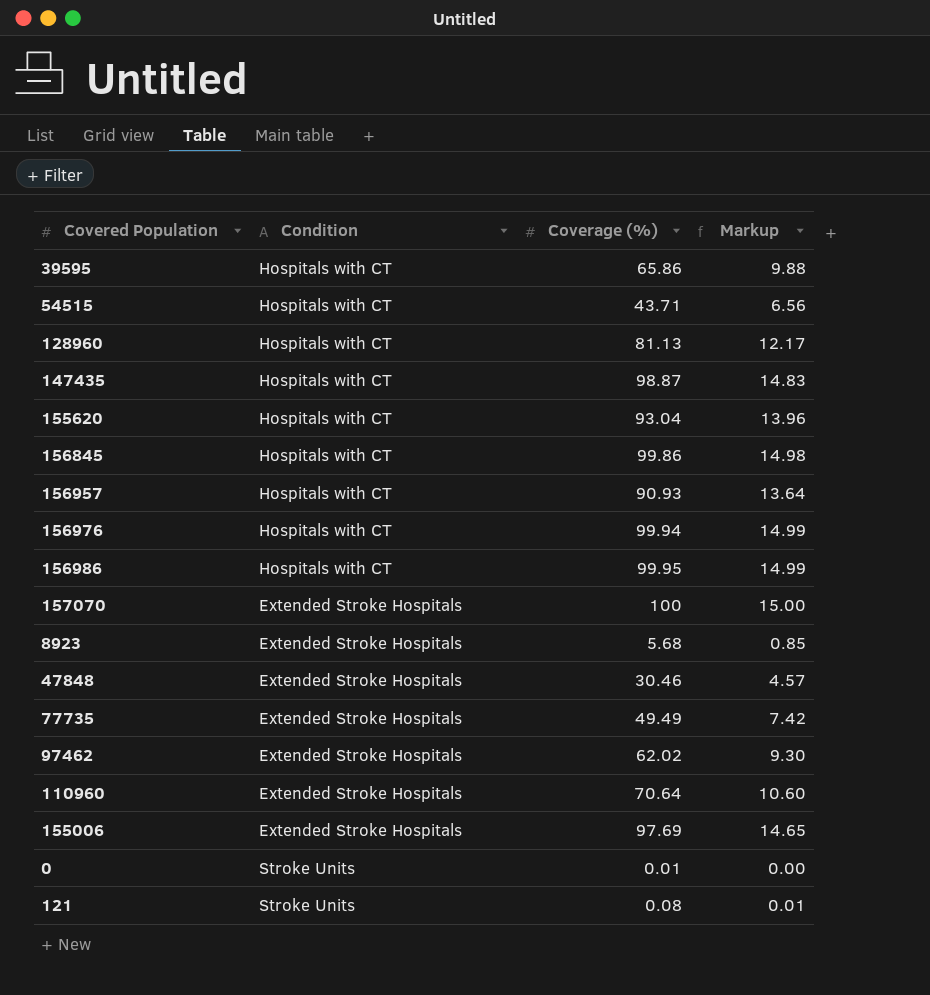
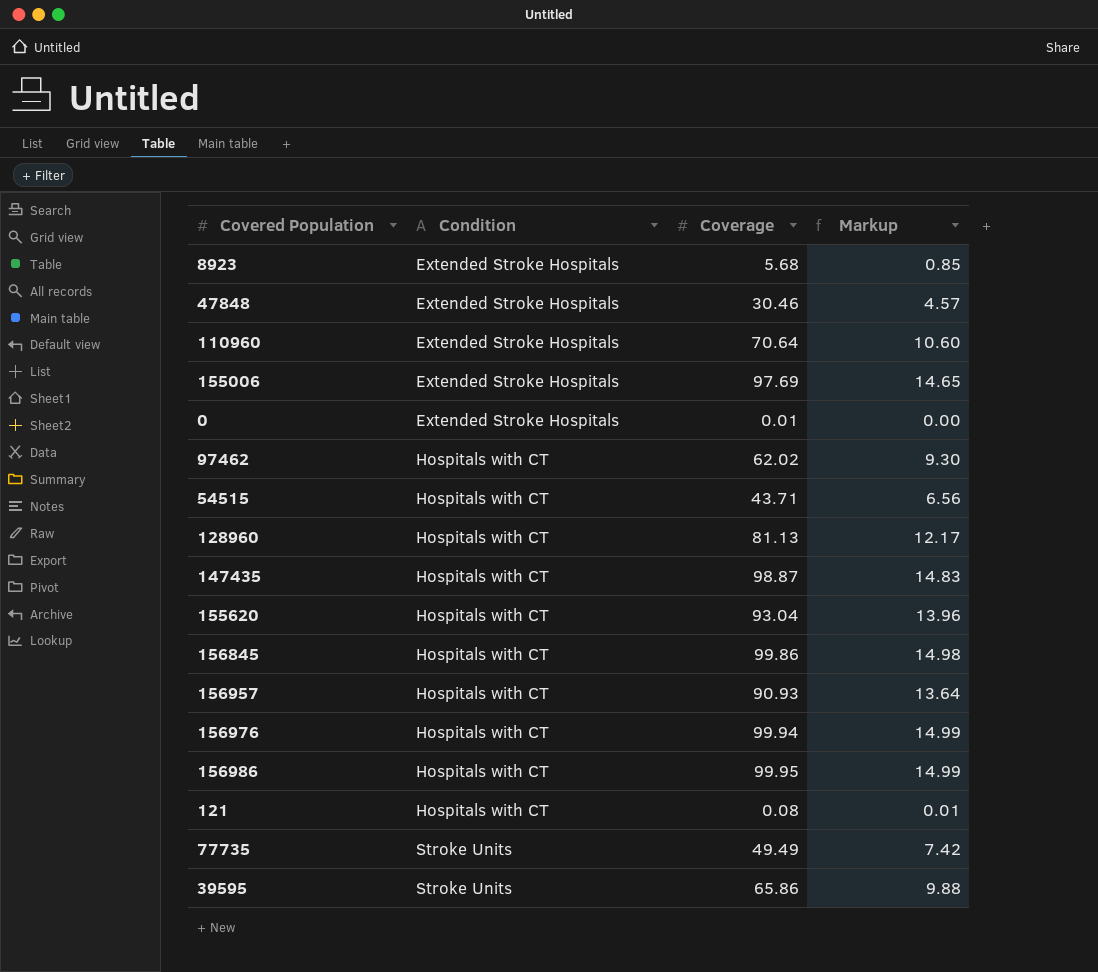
row order: none -> Condition ascending
column name: Coverage (%) -> Coverage
row 157070: Extended Stroke Hospitals | 100 | 15.00 -> none
0 | Condition: Stroke Units -> Extended Stroke Hospitals
97462 | Condition: Extended Stroke Hospitals -> Hospitals with CT
121 | Condition: Stroke Units -> Hospitals with CT
77735 | Condition: Extended Stroke Hospitals -> Stroke Units
39595 | Condition: Hospitals with CT -> Stroke Units

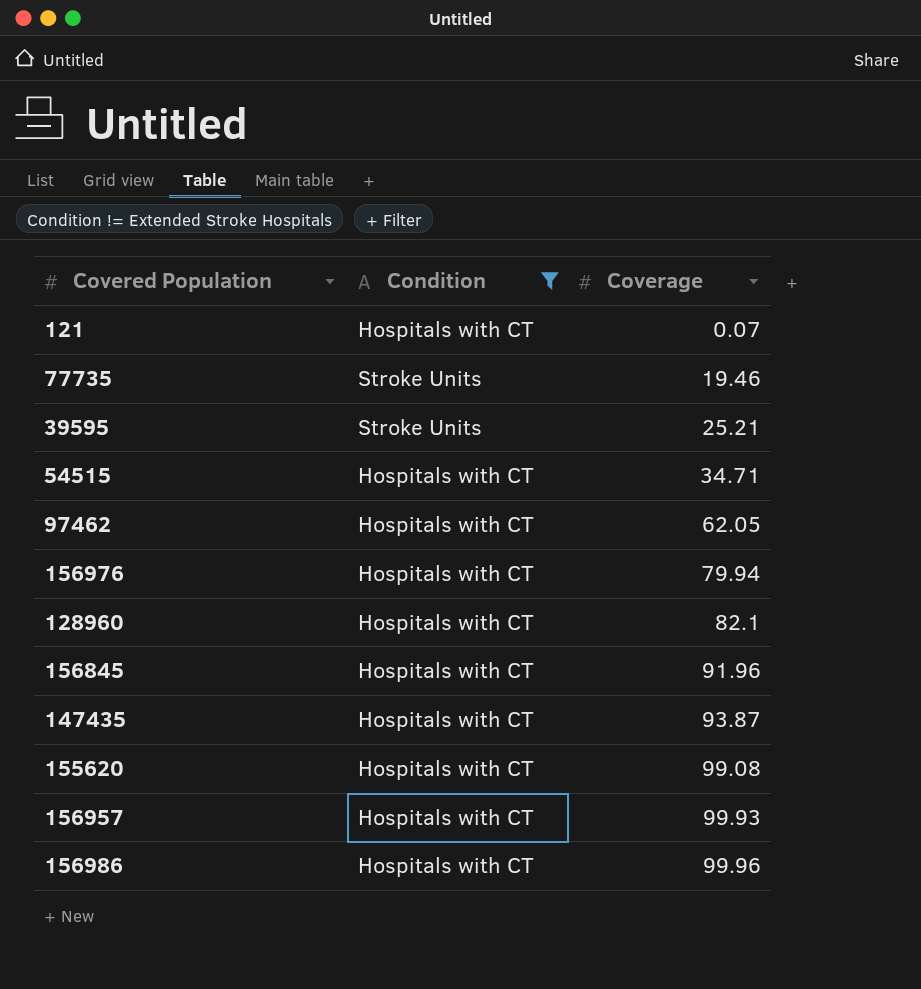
filter: none -> Condition != Extended Stroke Hospitals
row order: Condition ascending -> Coverage ascending
column Markup | formula: [Coverage] * 0.15 -> none
121 | Coverage: 0.08 -> 0.07
77735 | Coverage: 49.49 -> 19.46
39595 | Coverage: 65.86 -> 25.21
54515 | Coverage: 43.71 -> 34.71
97462 | Coverage: 62.02 -> 62.05
156976 | Coverage: 99.94 -> 79.94
128960 | Coverage: 81.13 -> 82.1
156845 | Coverage: 99.86 -> 91.96
147435 | Coverage: 98.87 -> 93.87
155620 | Coverage: 93.04 -> 99.08
156957 | Coverage: 90.93 -> 99.93
156986 | Coverage: 99.95 -> 99.96

